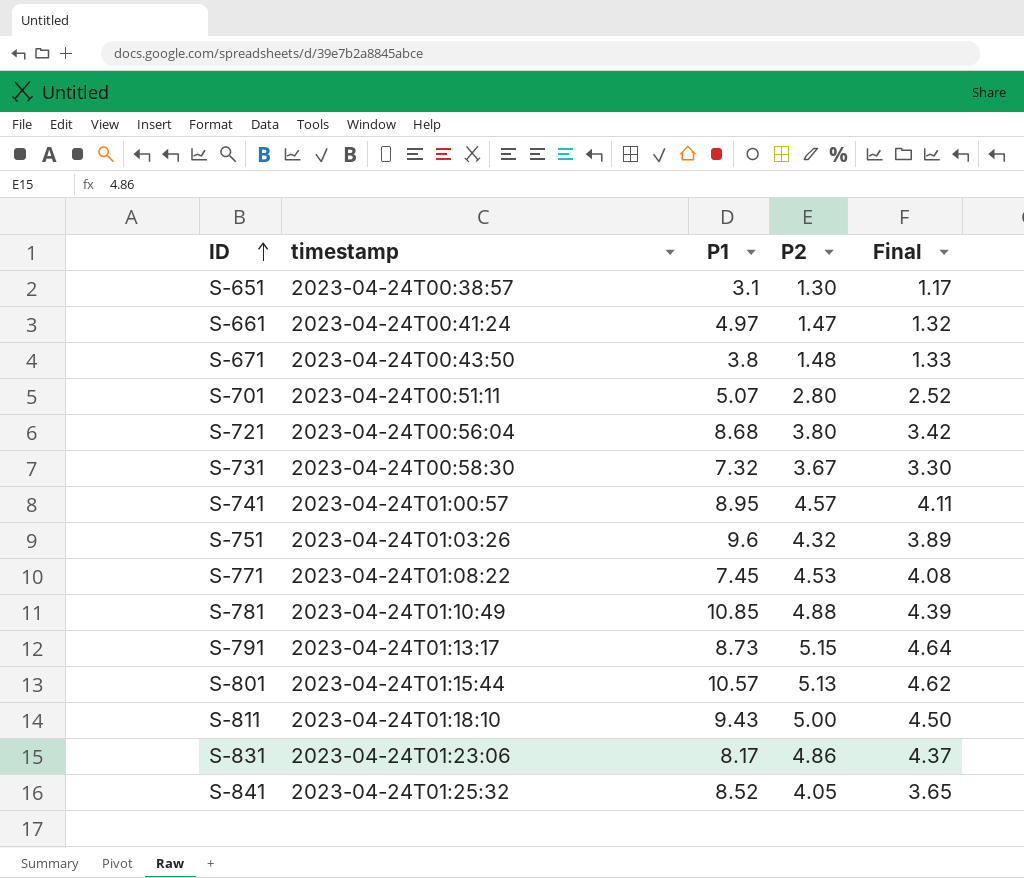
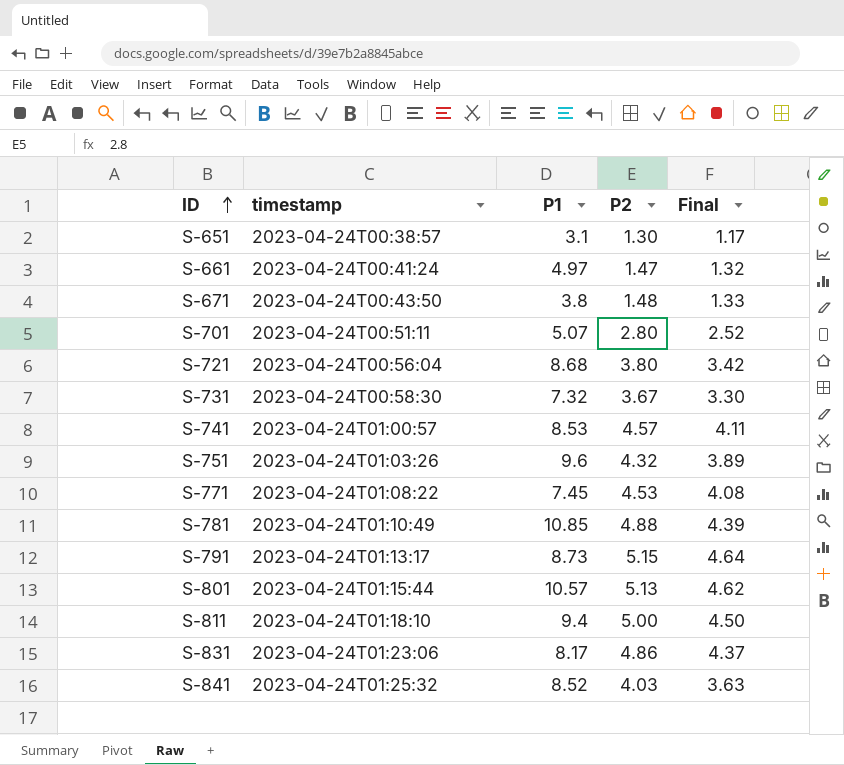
S-741 | P1: 8.95 -> 8.53
S-811 | P1: 9.43 -> 9.4
S-841 | P2: 4.05 -> 4.03
S-841 | Final: 3.65 -> 3.63

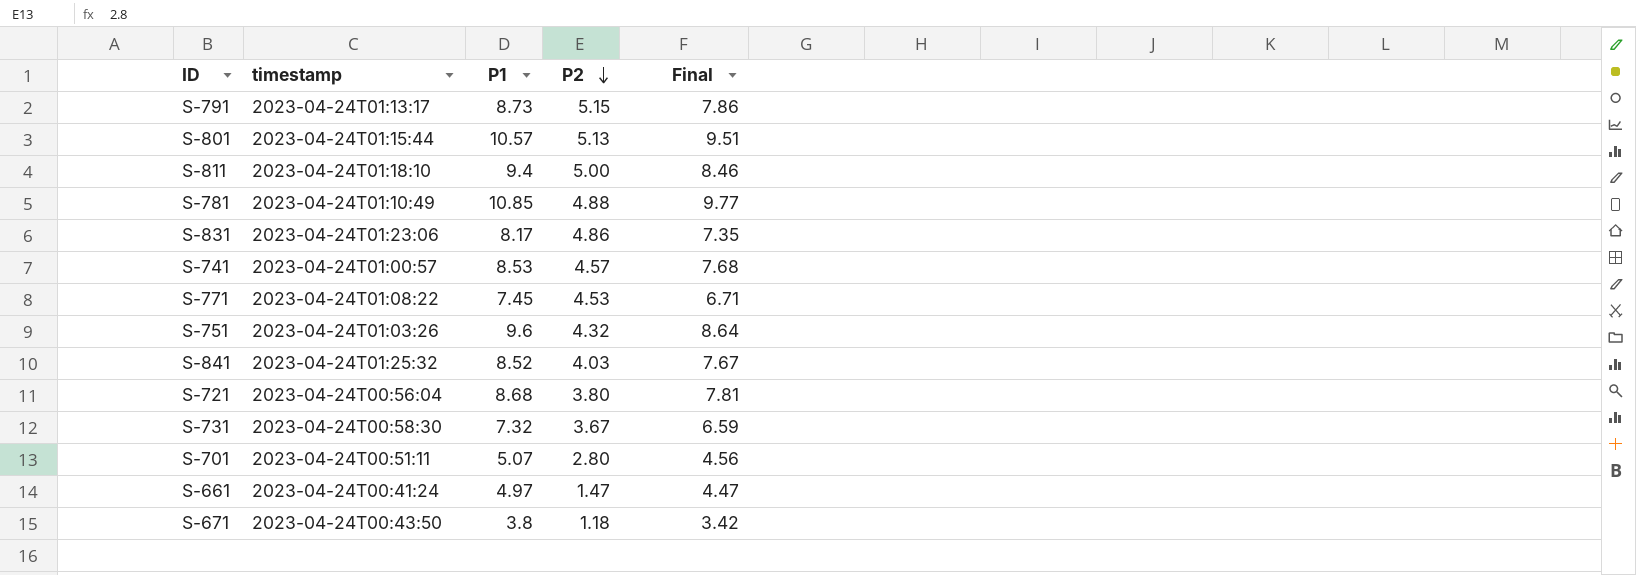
row order: ID ascending -> P2 descending
column Final | formula: [P2] * 0.9 -> [P1] * 0.9
row S-651: 2023-04-24T00:38:57 | 3.1 | 1.30 | 1.17 -> none
S-671 | P2: 1.48 -> 1.18

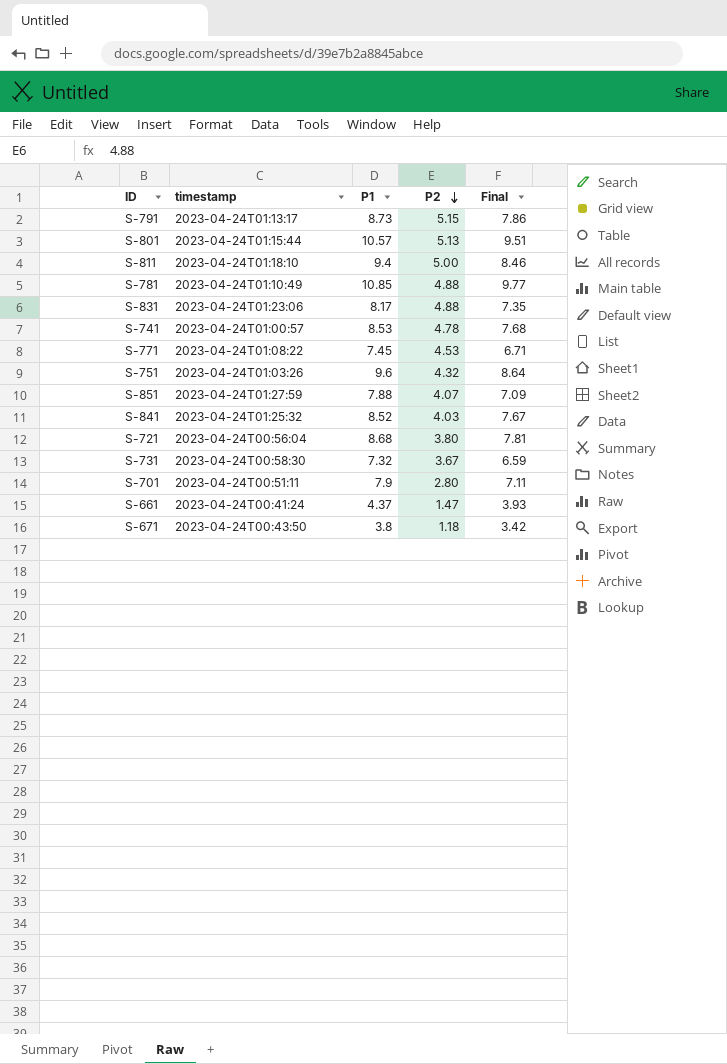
S-831 | P2: 4.86 -> 4.88
S-741 | P2: 4.57 -> 4.78
row S-851: none -> 2023-04-24T01:27:59 | 7.88 | 4.07 | 7.09
S-701 | P1: 5.07 -> 7.9
S-701 | Final: 4.56 -> 7.11
S-661 | P1: 4.97 -> 4.37
S-661 | Final: 4.47 -> 3.93

